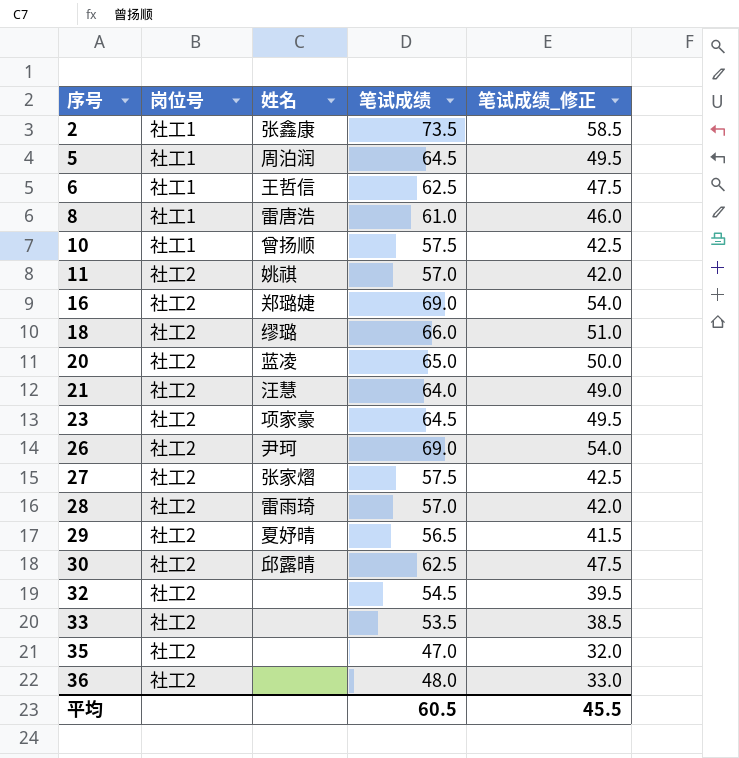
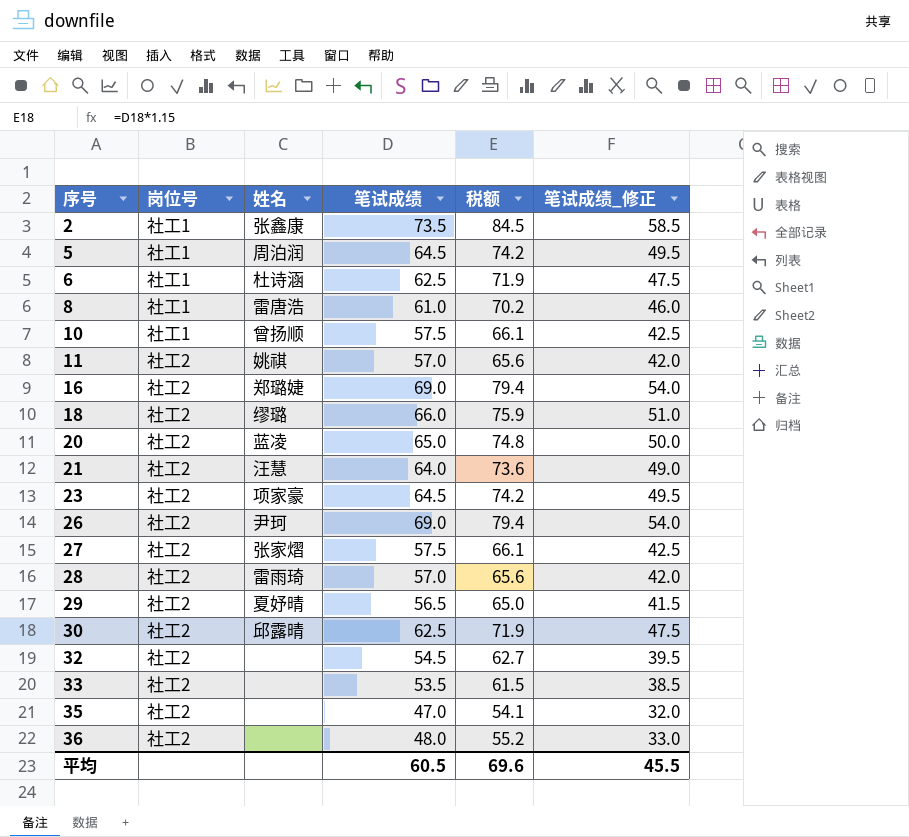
column 税额 | formula: none -> [笔试成绩] * 1.15
6 | 姓名: 王哲信 -> 杜诗涵

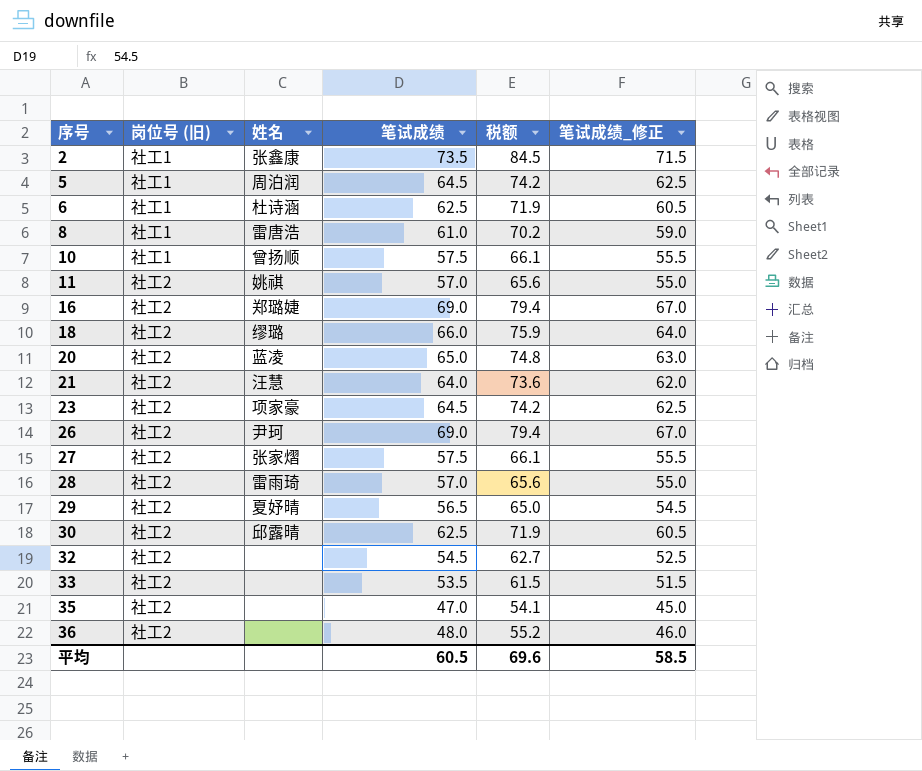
column name: 岗位号 -> 岗位号 (旧)
column 笔试成绩_修正 | formula: [笔试成绩] - 15 -> [笔试成绩] - 2
平均 | 笔试成绩_修正: 45.5 -> 58.5

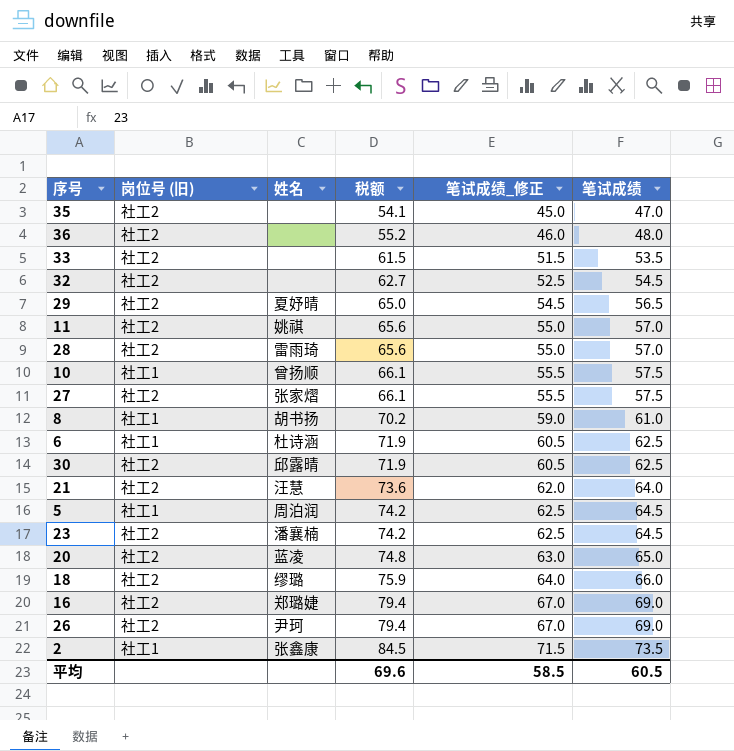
row order: 序号 ascending -> 税额 ascending
column 笔试成绩 | position: 4 -> 6
8 | 姓名: 雷唐浩 -> 胡书扬
23 | 姓名: 项家豪 -> 潘襄楠

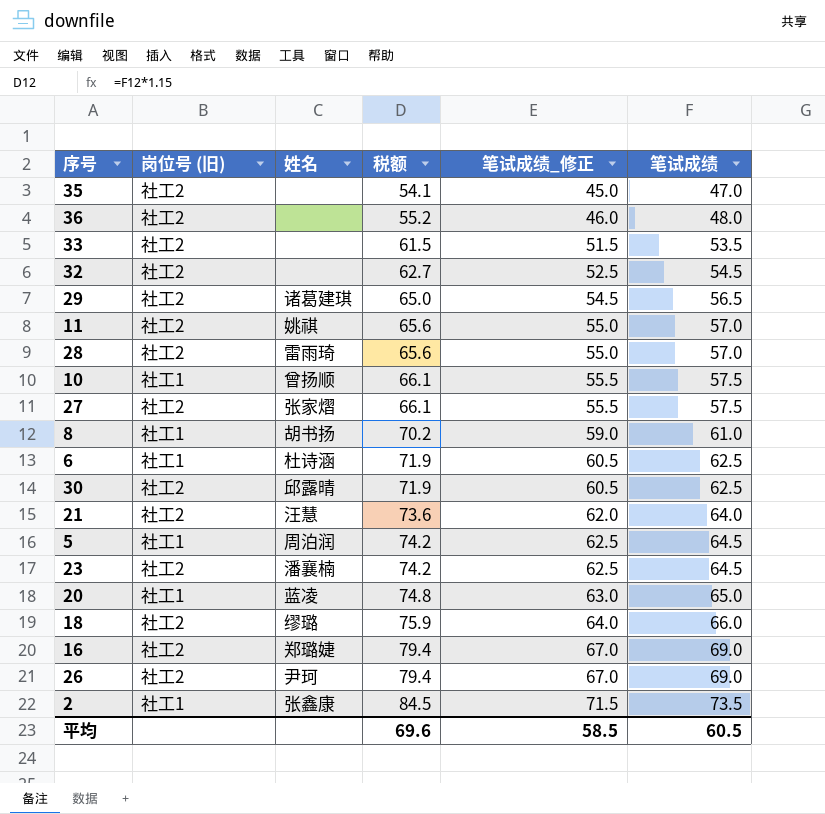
29 | 姓名: 夏妤晴 -> 诸葛建琪
20 | 岗位号 (旧): 社工2 -> 社工1

